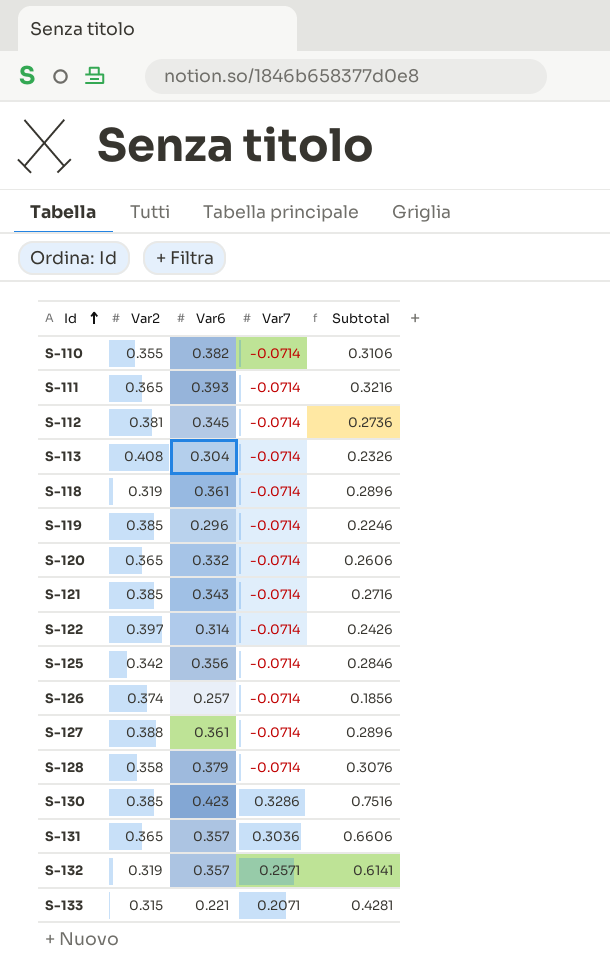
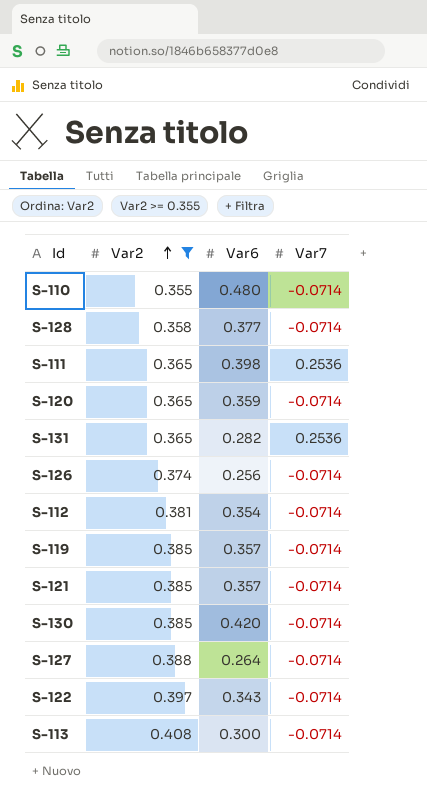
filter: none -> Var2 >= 0.355
row order: Id ascending -> Var2 ascending
column Subtotal | formula: [Var6] + [Var7] -> none
S-110 | Var6: 0.382 -> 0.480
S-128 | Var6: 0.379 -> 0.377
S-111 | Var6: 0.393 -> 0.398
S-111 | Var7: -0.0714 -> 0.2536
S-120 | Var6: 0.332 -> 0.359
S-131 | Var6: 0.357 -> 0.282
S-131 | Var7: 0.3036 -> 0.2536
S-126 | Var6: 0.257 -> 0.256
S-112 | Var6: 0.345 -> 0.354
S-119 | Var6: 0.296 -> 0.357
S-121 | Var6: 0.343 -> 0.357
S-130 | Var6: 0.423 -> 0.420
S-130 | Var7: 0.3286 -> -0.0714
S-127 | Var6: 0.361 -> 0.264
S-122 | Var6: 0.314 -> 0.343
S-113 | Var6: 0.304 -> 0.300

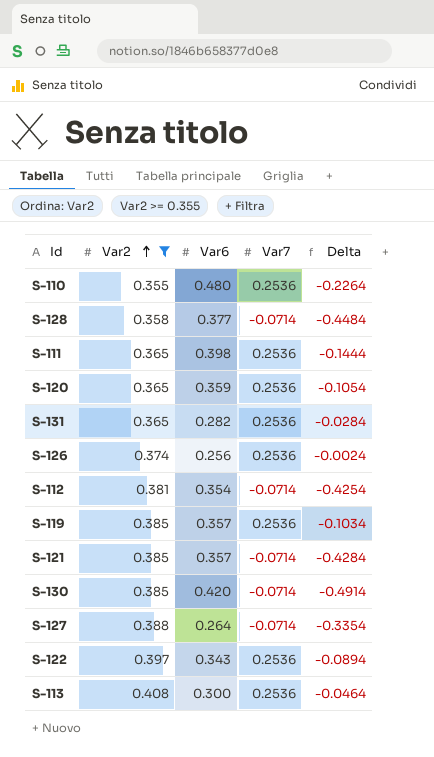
column Delta | formula: none -> [Var7] - [Var6]
S-110 | Var7: -0.0714 -> 0.2536
S-120 | Var7: -0.0714 -> 0.2536
S-126 | Var7: -0.0714 -> 0.2536
S-119 | Var7: -0.0714 -> 0.2536
S-122 | Var7: -0.0714 -> 0.2536
S-113 | Var7: -0.0714 -> 0.2536

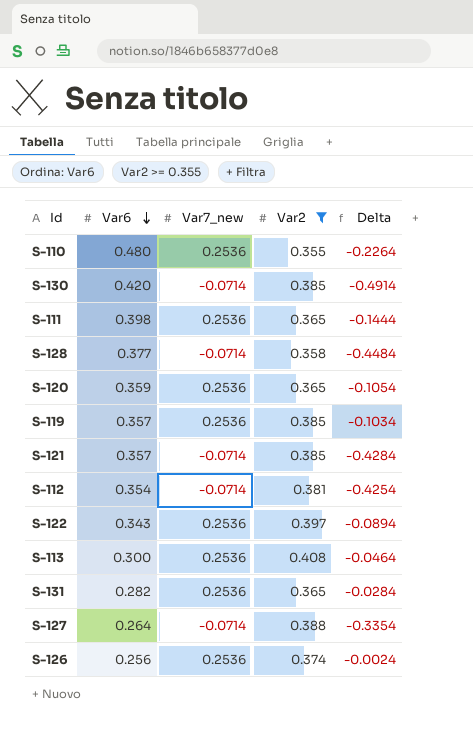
row order: Var2 ascending -> Var6 descending
column name: Var7 -> Var7_new
column Var2 | position: 2 -> 4

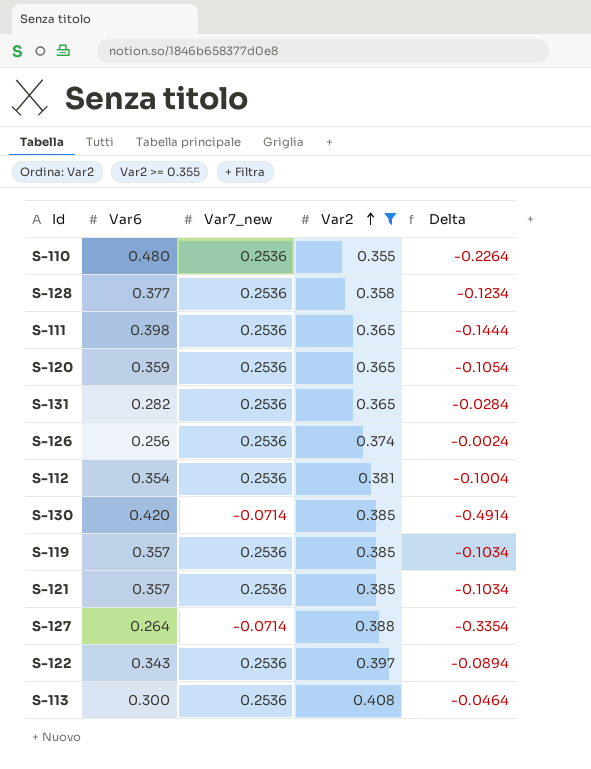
row order: Var6 descending -> Var2 ascending
S-128 | Var7_new: -0.0714 -> 0.2536
S-128 | Delta: -0.4484 -> -0.1234
S-112 | Var7_new: -0.0714 -> 0.2536
S-112 | Delta: -0.4254 -> -0.1004
S-121 | Var7_new: -0.0714 -> 0.2536
S-121 | Delta: -0.4284 -> -0.1034

